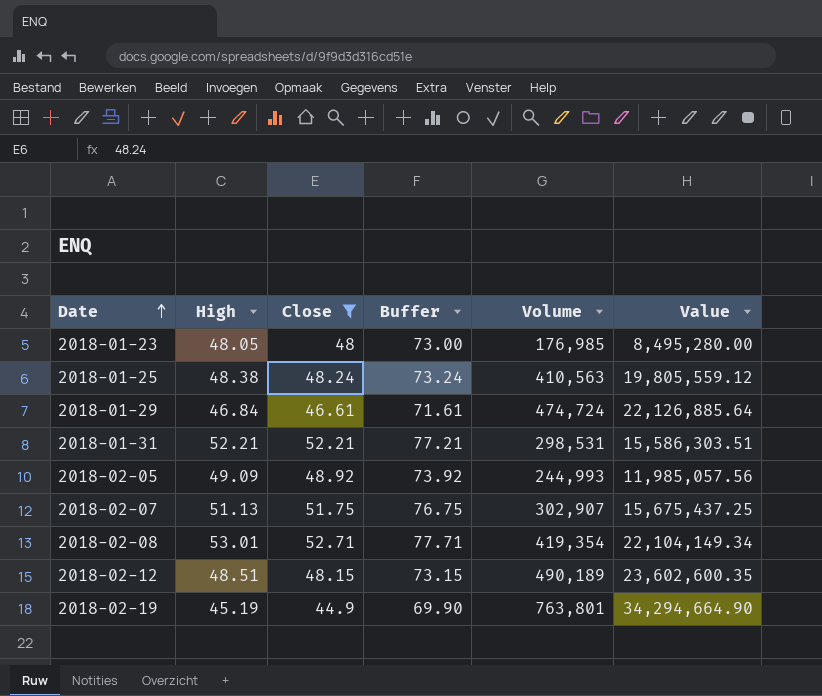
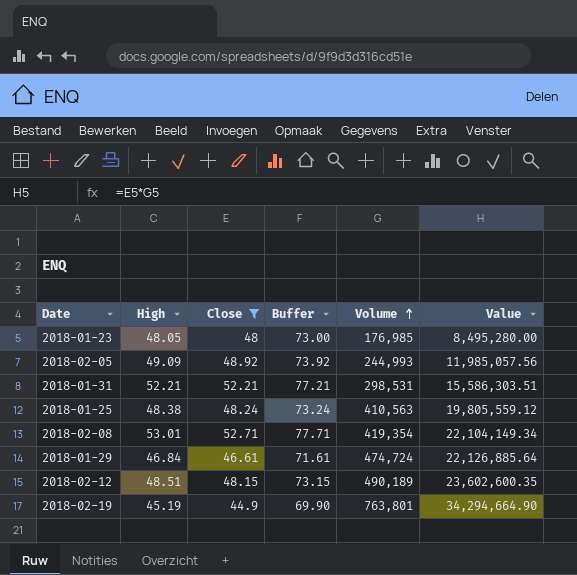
row order: Date ascending -> Volume ascending
row 2018-02-07: 51.13 | 51.75 | 76.75 | 302,907 | 15,675,437.25 -> none

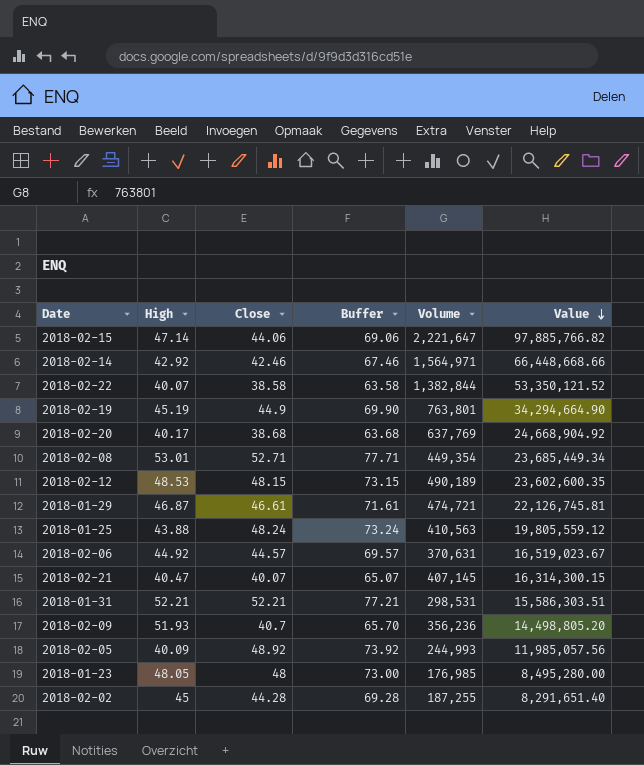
filter: Close >= 44.9 -> none
row order: Volume ascending -> Value descending
2018-02-08 | Volume: 419,354 -> 449,354
2018-02-08 | Value: 22,104,149.34 -> 23,685,449.34
2018-02-12 | High: 48.51 -> 48.53
2018-01-29 | High: 46.84 -> 46.87
2018-01-29 | Volume: 474,724 -> 474,721
2018-01-29 | Value: 22,126,885.64 -> 22,126,745.81
2018-01-25 | High: 48.38 -> 43.88
2018-02-05 | High: 49.09 -> 40.09

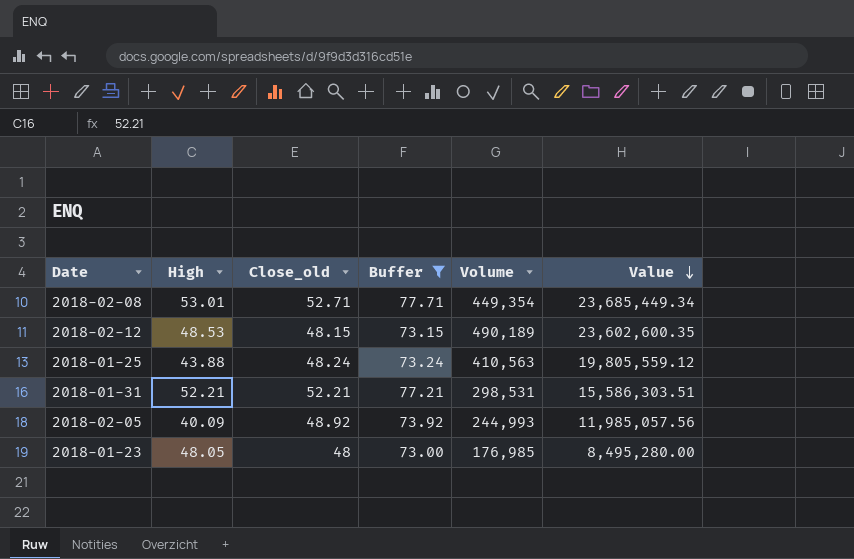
filter: none -> Buffer >= 73.00
column name: Close -> Close_old

